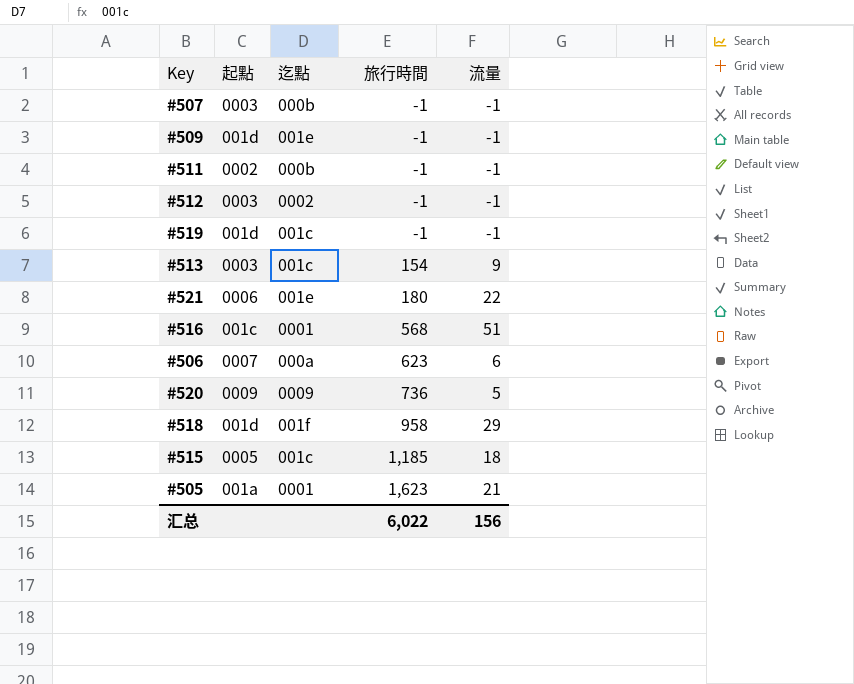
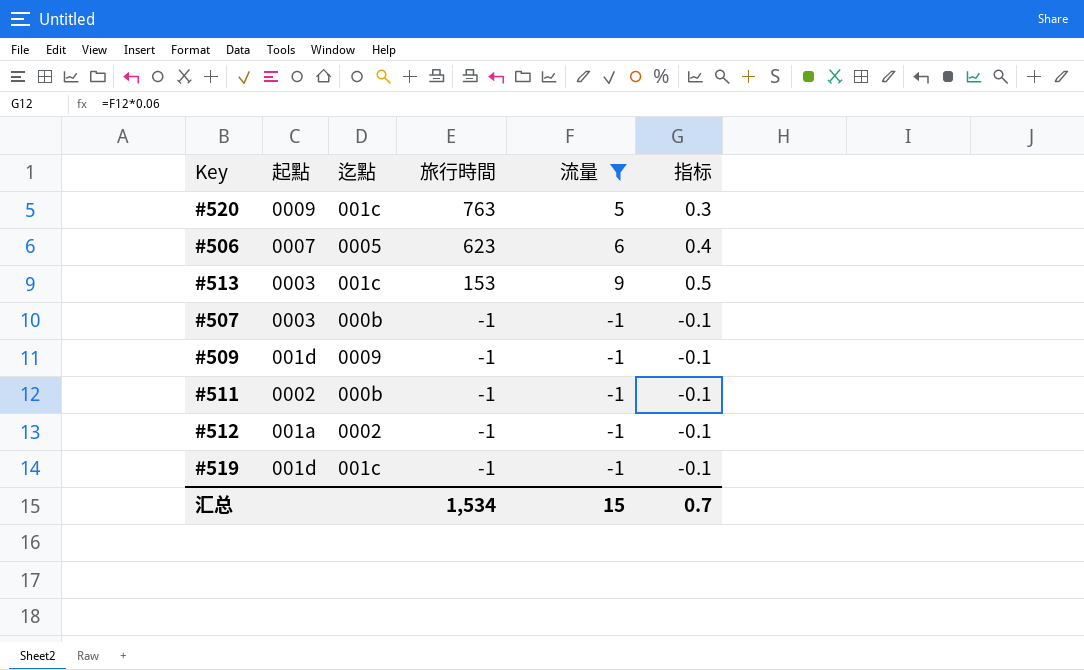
filter: none -> 流量 <= 9
row order: 旅行時間 ascending -> 旅行時間 descending
column 指标 | formula: none -> [流量] * 0.06
#520 | 迄點: 0009 -> 001c
#520 | 旅行時間: 736 -> 763
#506 | 迄點: 000a -> 0005
#513 | 旅行時間: 154 -> 153
#509 | 迄點: 001e -> 0009
#512 | 起點: 0003 -> 001a
汇总 | 旅行時間: 6,022 -> 1,534
汇总 | 流量: 156 -> 15

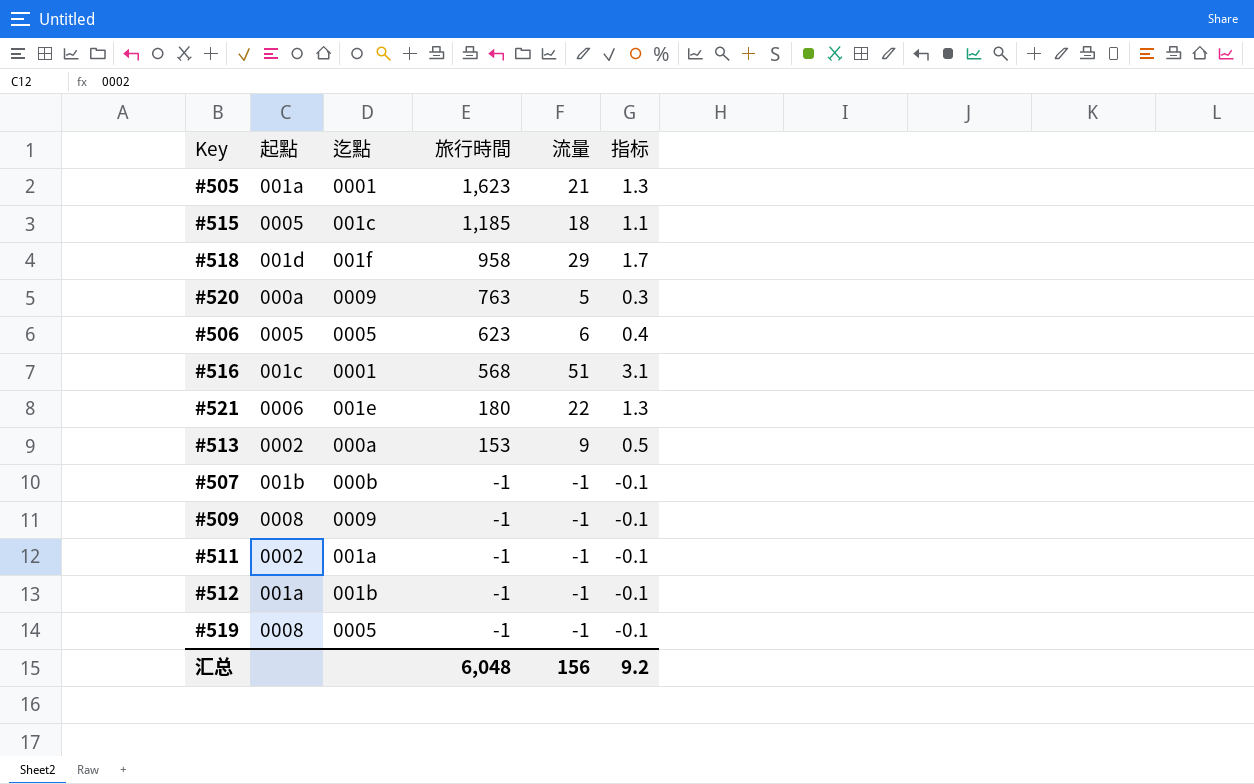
filter: 流量 <= 9 -> none
#520 | 起點: 0009 -> 000a
#520 | 迄點: 001c -> 0009
#506 | 起點: 0007 -> 0005
#513 | 起點: 0003 -> 0002
#513 | 迄點: 001c -> 000a
#507 | 起點: 0003 -> 001b
#509 | 起點: 001d -> 0008
#511 | 迄點: 000b -> 001a
#512 | 迄點: 0002 -> 001b
#519 | 起點: 001d -> 0008
#519 | 迄點: 001c -> 0005
汇总 | 旅行時間: 1,534 -> 6,048
汇总 | 流量: 15 -> 156
汇总 | 指标: 0.7 -> 9.2

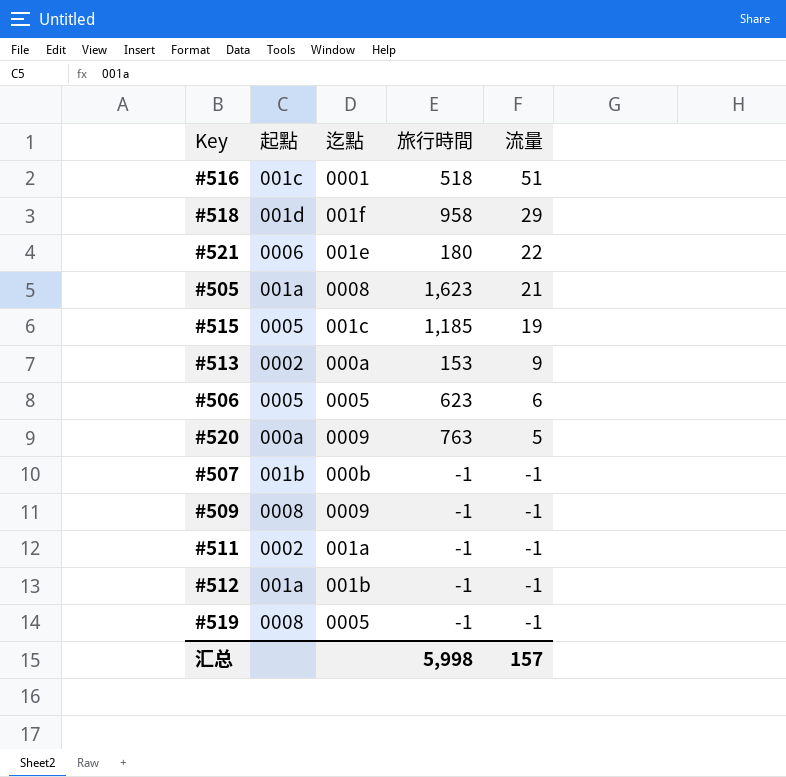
row order: 旅行時間 descending -> 流量 descending
column 指标 | formula: [流量] * 0.06 -> none
#516 | 旅行時間: 568 -> 518
#505 | 迄點: 0001 -> 0008
#515 | 流量: 18 -> 19
汇总 | 旅行時間: 6,048 -> 5,998
汇总 | 流量: 156 -> 157

